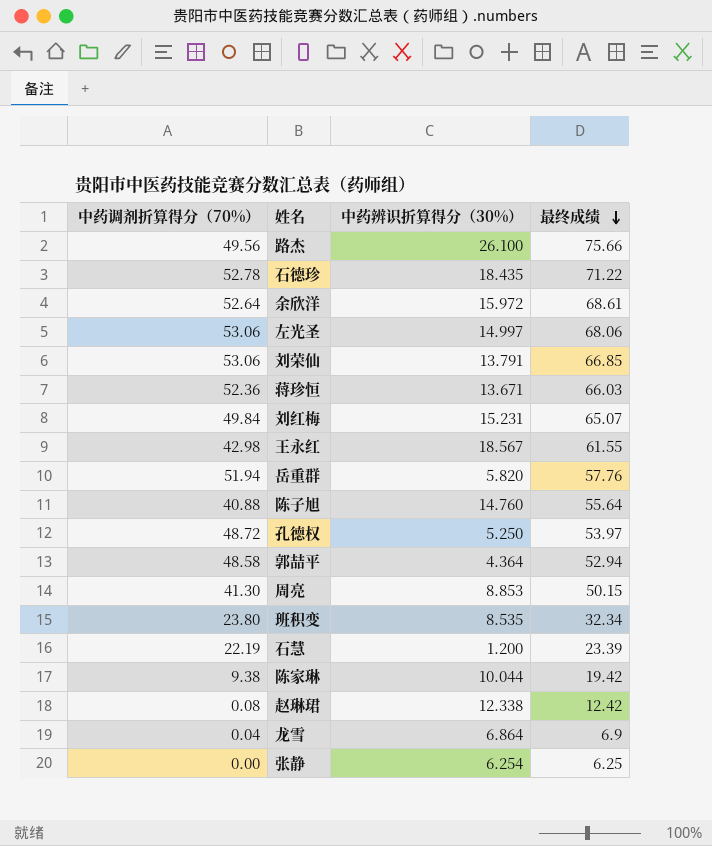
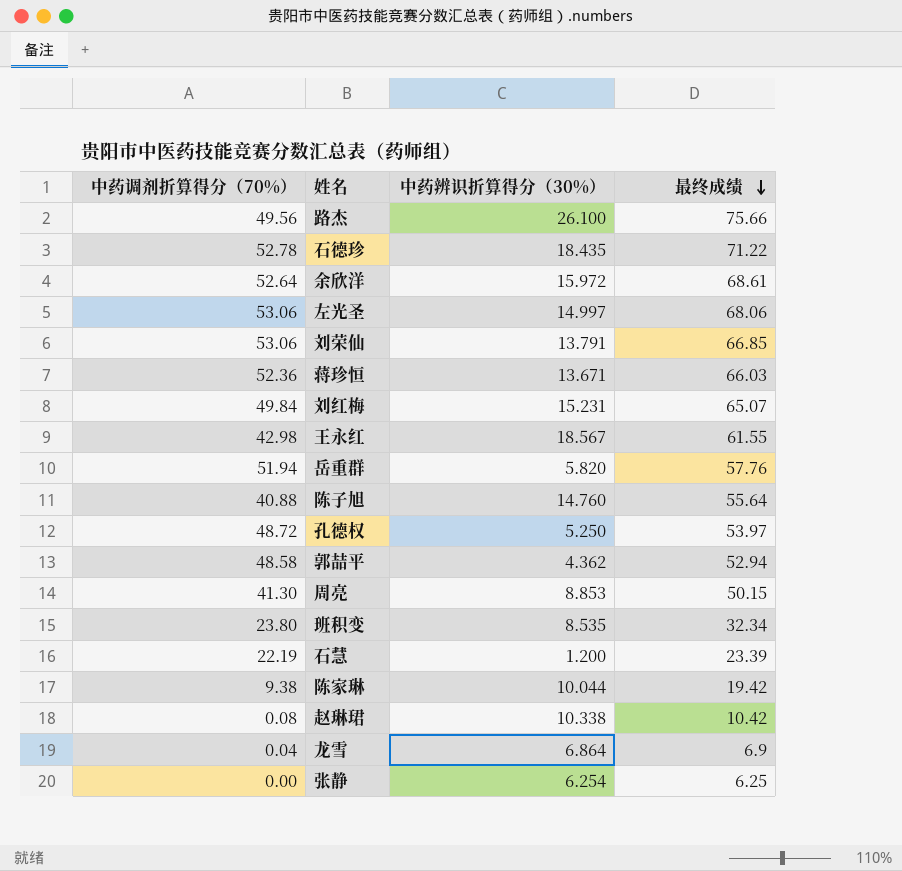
郭喆平 | 中药辨识折算得分（30%）: 4.364 -> 4.362
赵琳珺 | 中药辨识折算得分（30%）: 12.338 -> 10.338
赵琳珺 | 最终成绩: 12.42 -> 10.42

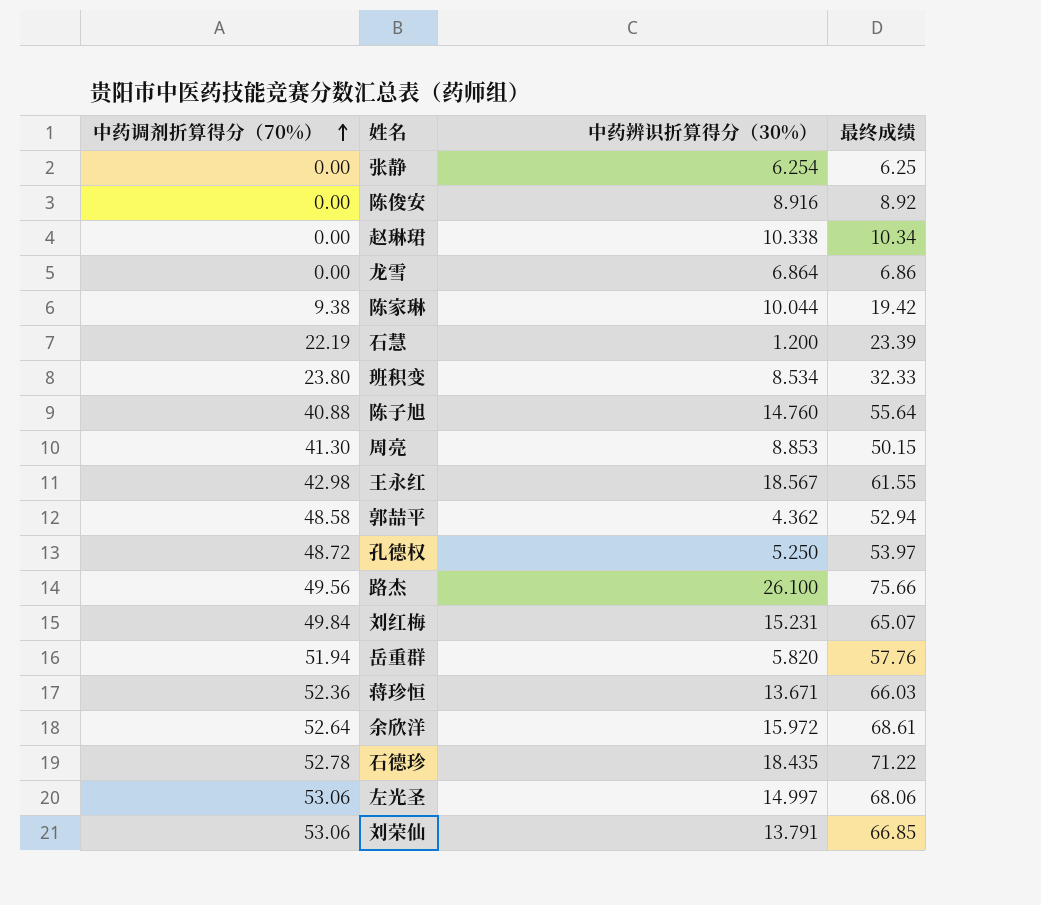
row order: 最终成绩 descending -> 中药调剂折算得分（70%） ascending
row 陈俊安: none -> 0.00 | 8.916 | 8.92
赵琳珺 | 中药调剂折算得分（70%）: 0.08 -> 0.00
赵琳珺 | 最终成绩: 10.42 -> 10.34
龙雪 | 中药调剂折算得分（70%）: 0.04 -> 0.00
龙雪 | 最终成绩: 6.9 -> 6.86
班积变 | 中药辨识折算得分（30%）: 8.535 -> 8.534
班积变 | 最终成绩: 32.34 -> 32.33

